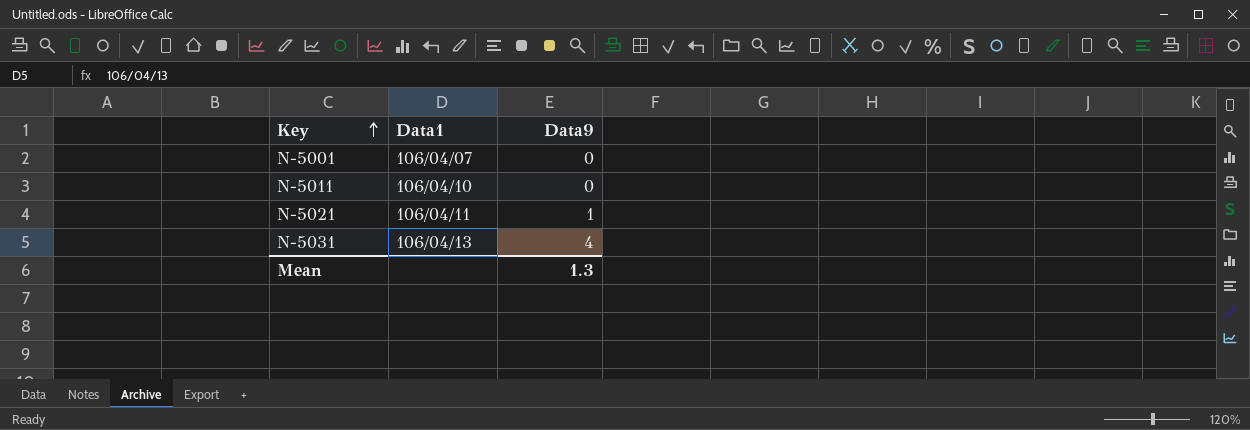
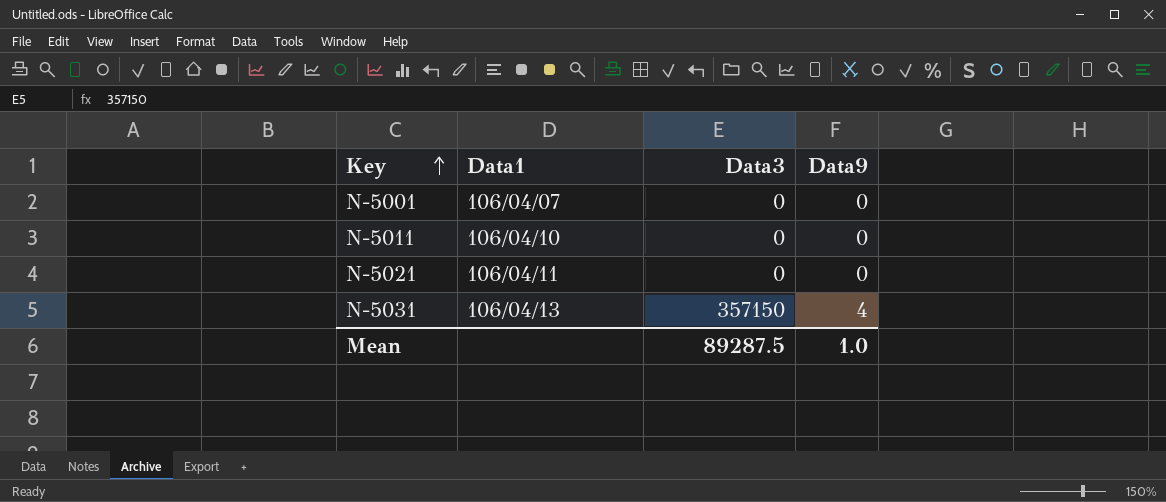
column Data3 | position: none -> 3
N-5021 | Data9: 1 -> 0
Mean | Data9: 1.3 -> 1.0

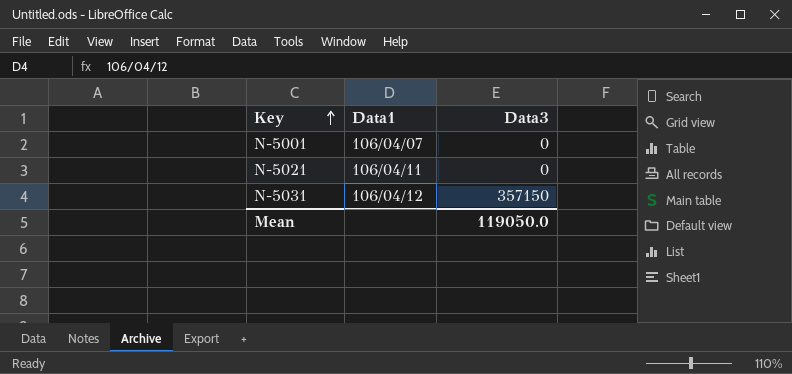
column Data9 | position: 4 -> none
row N-5011: 106/04/10 | 0 | 0 -> none
N-5031 | Data1: 106/04/13 -> 106/04/12
Mean | Data3: 89287.5 -> 119050.0

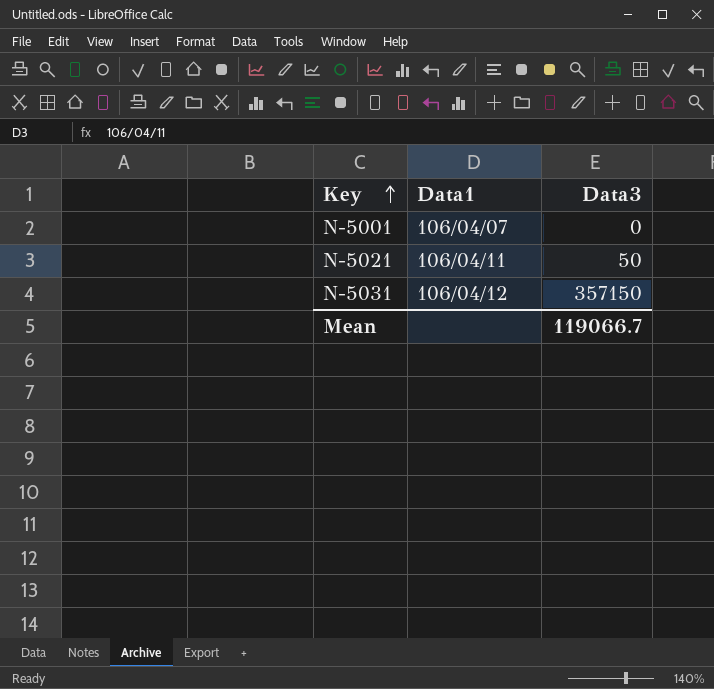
N-5021 | Data3: 0 -> 50
Mean | Data3: 119050.0 -> 119066.7

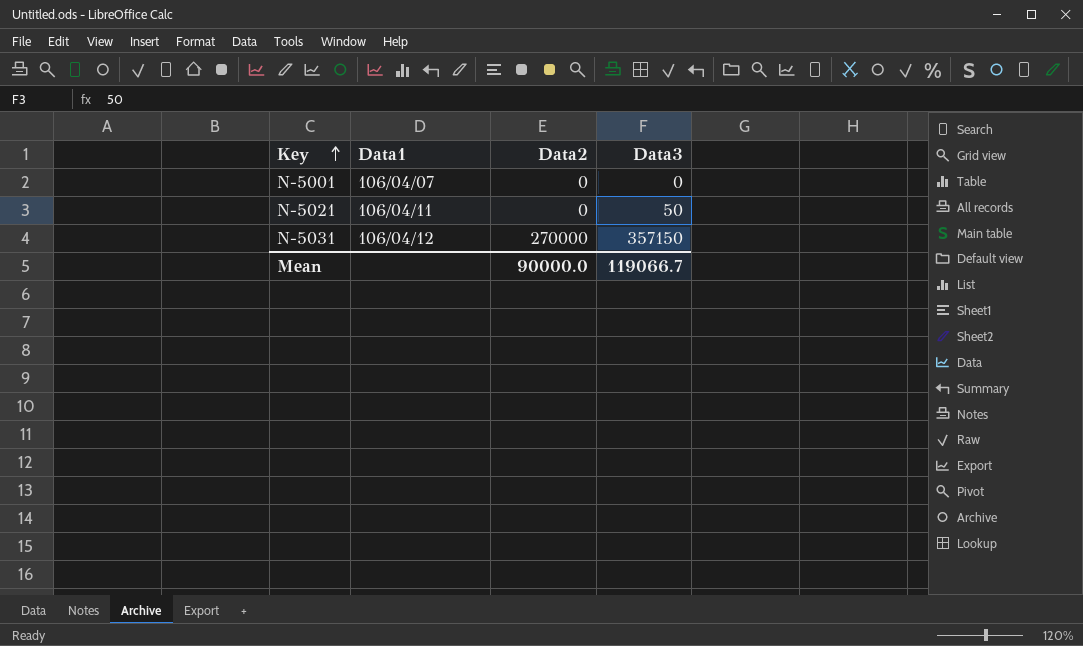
column Data2 | position: none -> 3

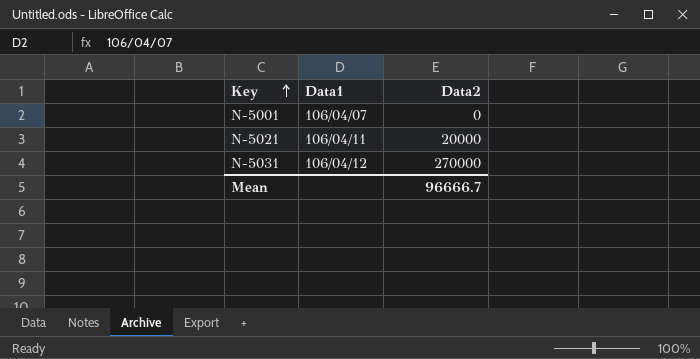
column Data3 | position: 4 -> none
N-5021 | Data2: 0 -> 20000
Mean | Data2: 90000.0 -> 96666.7

